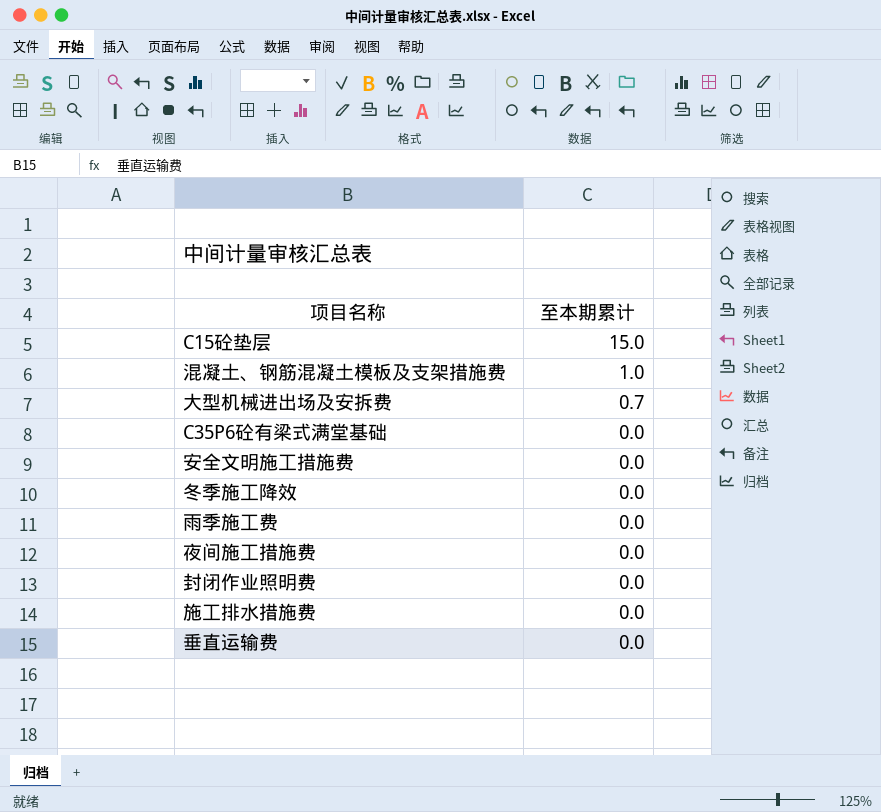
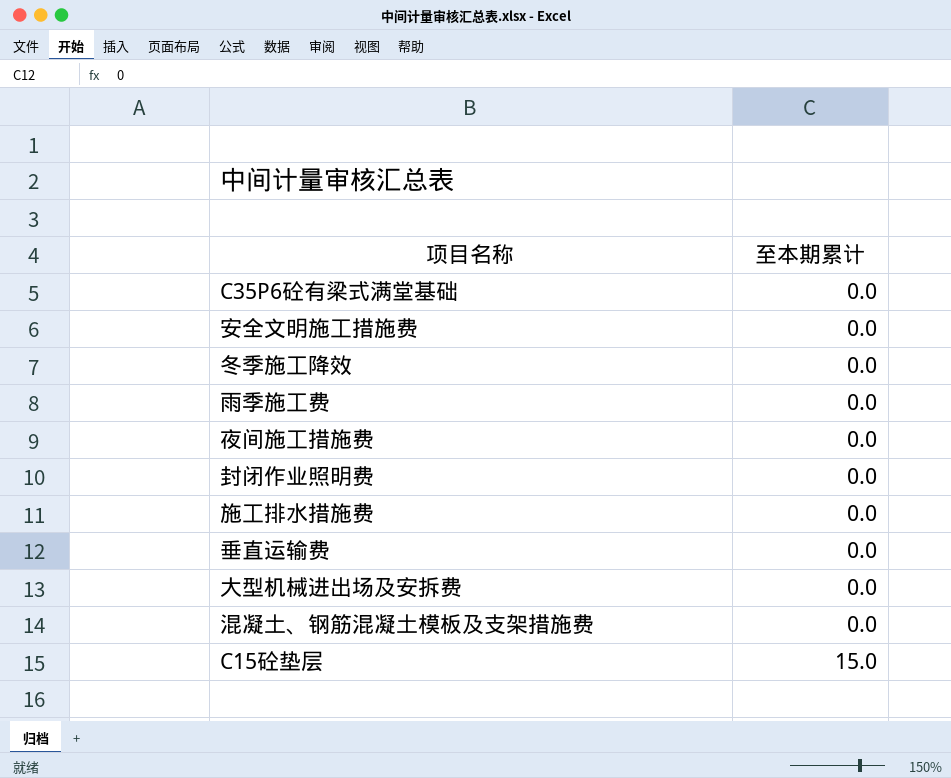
row order: 至本期累计 descending -> 至本期累计 ascending
大型机械进出场及安拆费 | 至本期累计: 0.7 -> 0.0
混凝土、钢筋混凝土模板及支架措施费 | 至本期累计: 1.0 -> 0.0

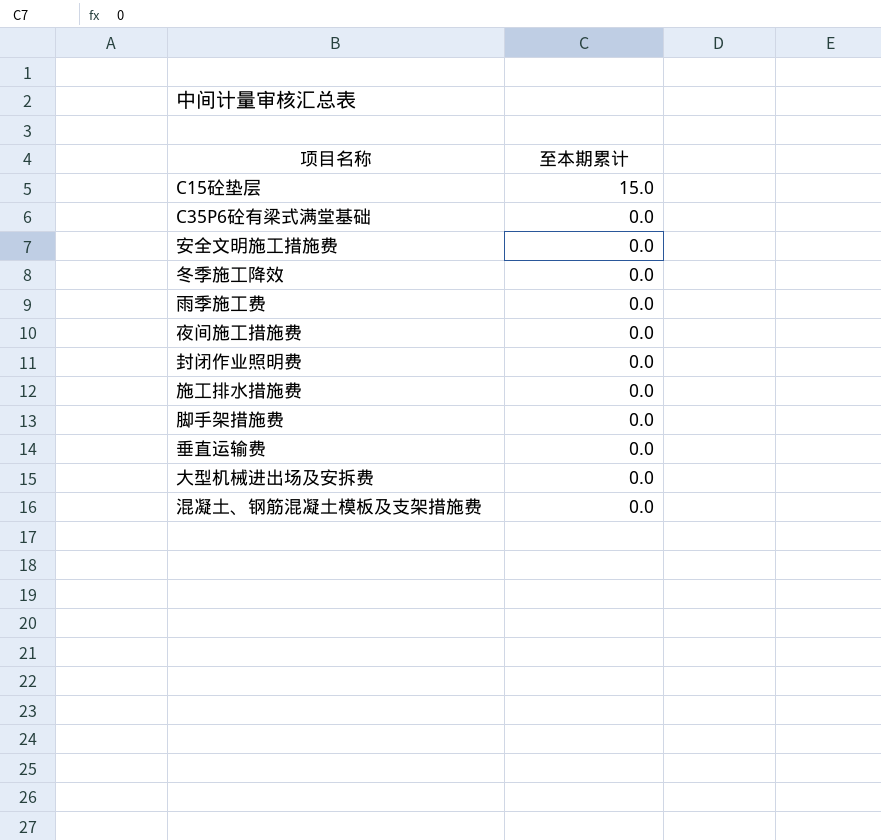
row order: 至本期累计 ascending -> 至本期累计 descending
row 脚手架措施费: none -> 0.0

